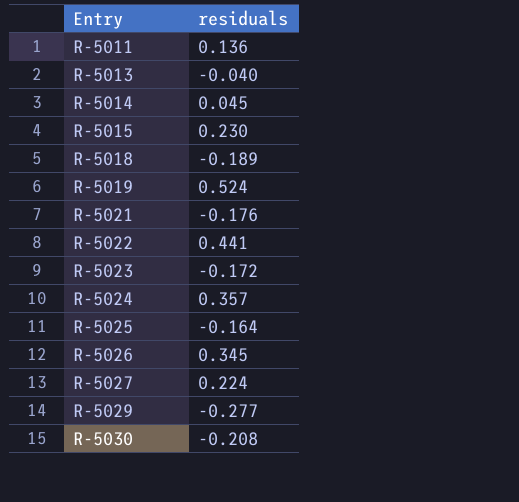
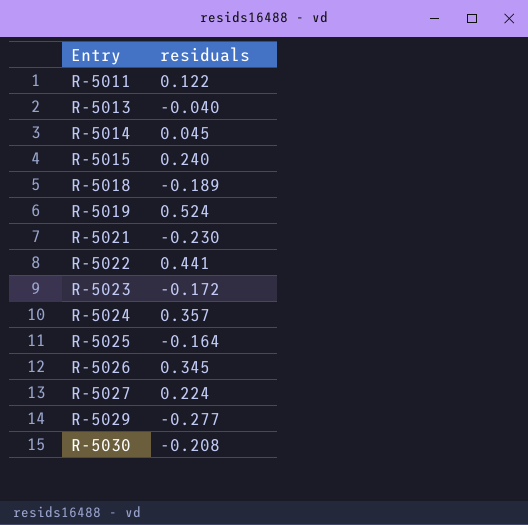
R-5011 | residuals: 0.136 -> 0.122
R-5015 | residuals: 0.230 -> 0.240
R-5021 | residuals: -0.176 -> -0.230

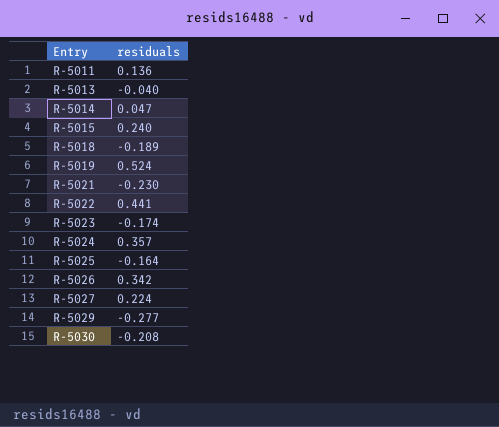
R-5011 | residuals: 0.122 -> 0.136
R-5014 | residuals: 0.045 -> 0.047
R-5023 | residuals: -0.172 -> -0.174
R-5026 | residuals: 0.345 -> 0.342

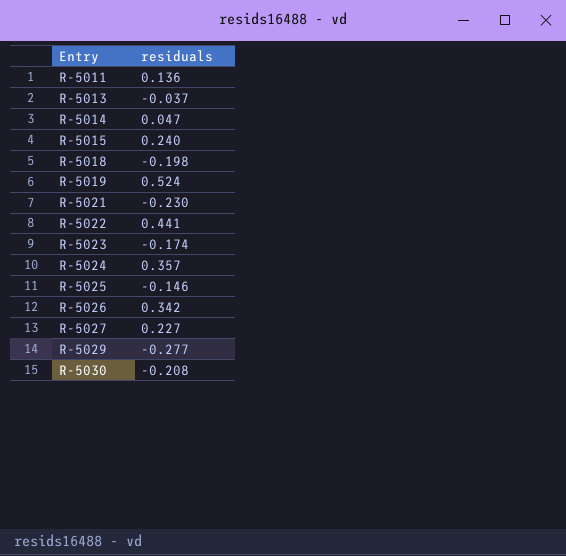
R-5013 | residuals: -0.040 -> -0.037
R-5018 | residuals: -0.189 -> -0.198
R-5025 | residuals: -0.164 -> -0.146
R-5027 | residuals: 0.224 -> 0.227

